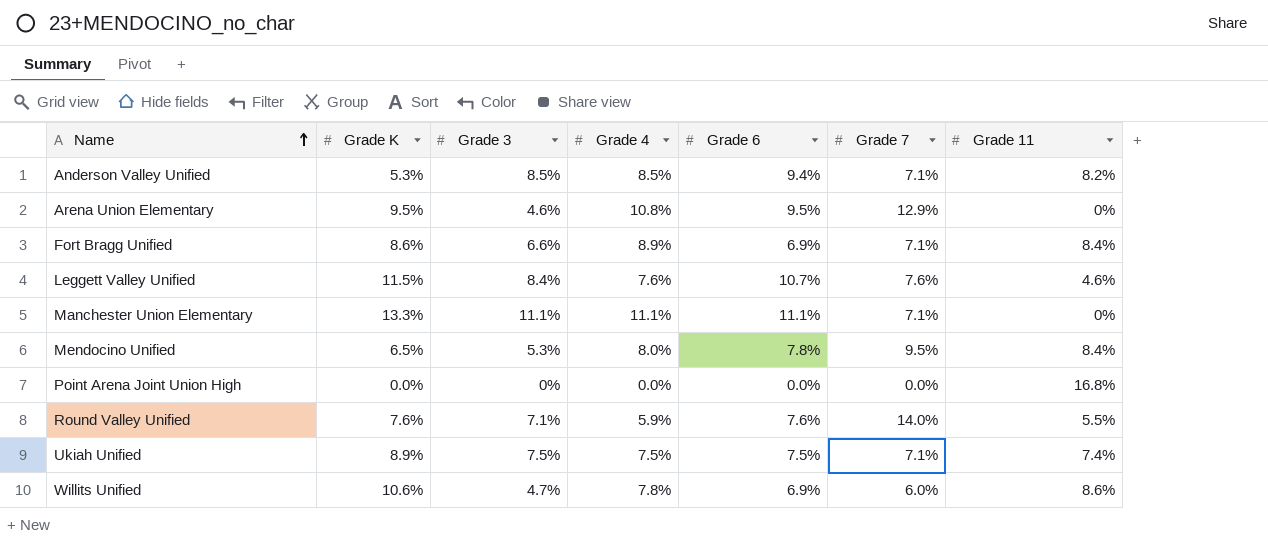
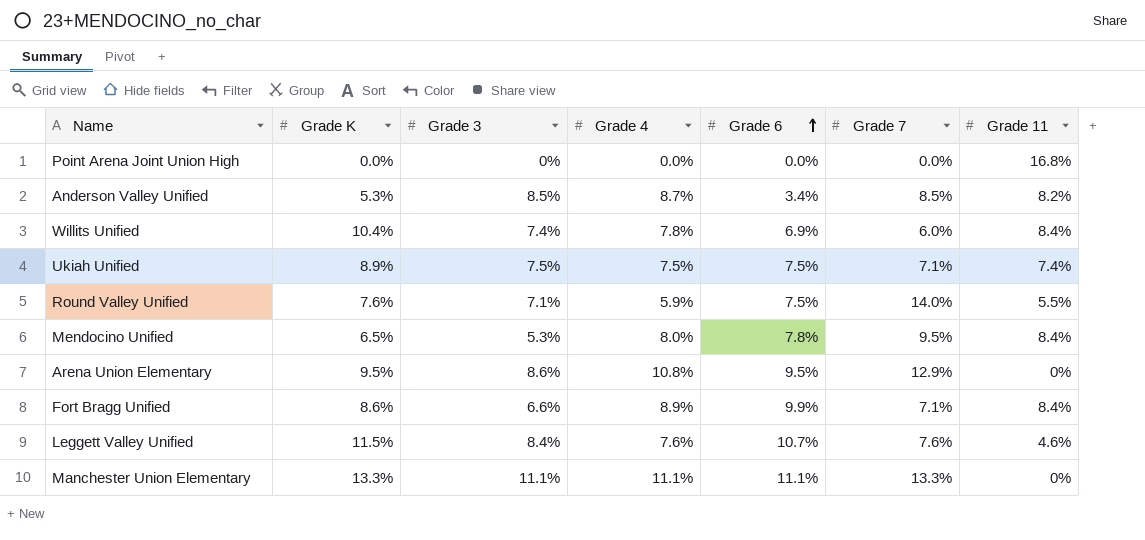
row order: Name ascending -> Grade 6 ascending
Anderson Valley Unified | Grade 4: 8.5% -> 8.7%
Anderson Valley Unified | Grade 6: 9.4% -> 3.4%
Anderson Valley Unified | Grade 7: 7.1% -> 8.5%
Willits Unified | Grade K: 10.6% -> 10.4%
Willits Unified | Grade 3: 4.7% -> 7.4%
Willits Unified | Grade 11: 8.6% -> 8.4%
Round Valley Unified | Grade 6: 7.6% -> 7.5%
Arena Union Elementary | Grade 3: 4.6% -> 8.6%
Fort Bragg Unified | Grade 6: 6.9% -> 9.9%
Manchester Union Elementary | Grade 7: 7.1% -> 13.3%

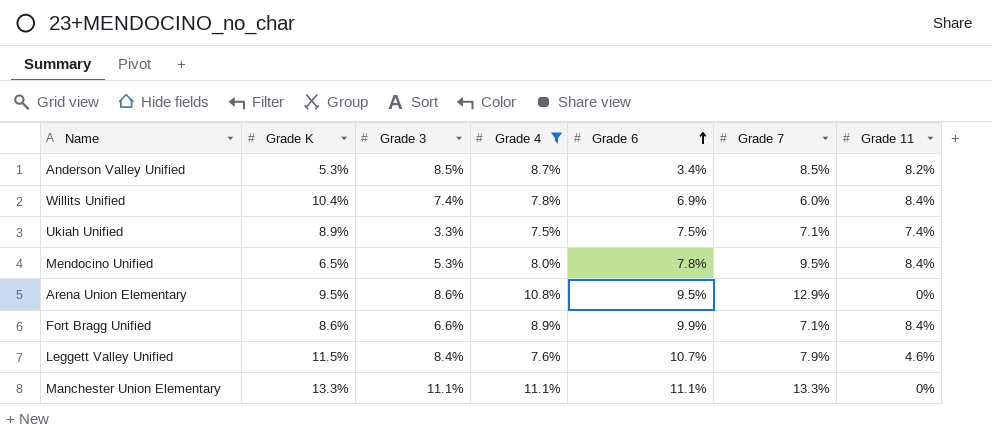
filter: none -> Grade 4 >= 7.5%
Ukiah Unified | Grade 3: 7.5% -> 3.3%
Leggett Valley Unified | Grade 7: 7.6% -> 7.9%

